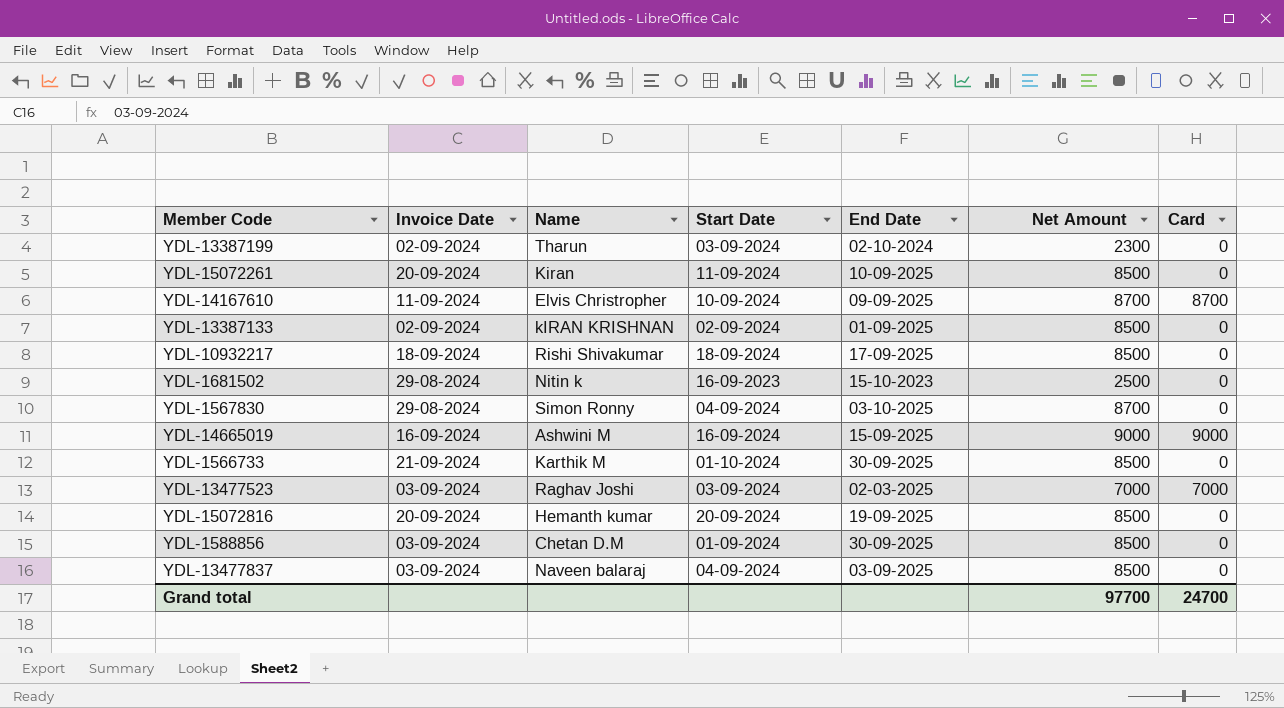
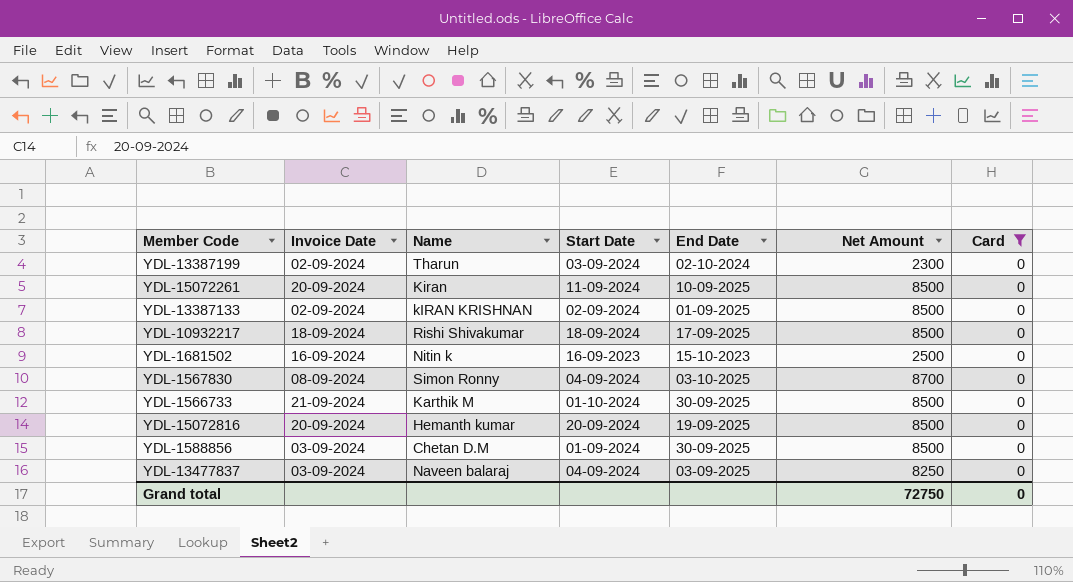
filter: none -> Card = 0
YDL-1681502 | Invoice Date: 29-08-2024 -> 16-09-2024
YDL-1567830 | Invoice Date: 29-08-2024 -> 08-09-2024
YDL-13477837 | Net Amount: 8500 -> 8250
Grand total | Net Amount: 97700 -> 72750
Grand total | Card: 24700 -> 0

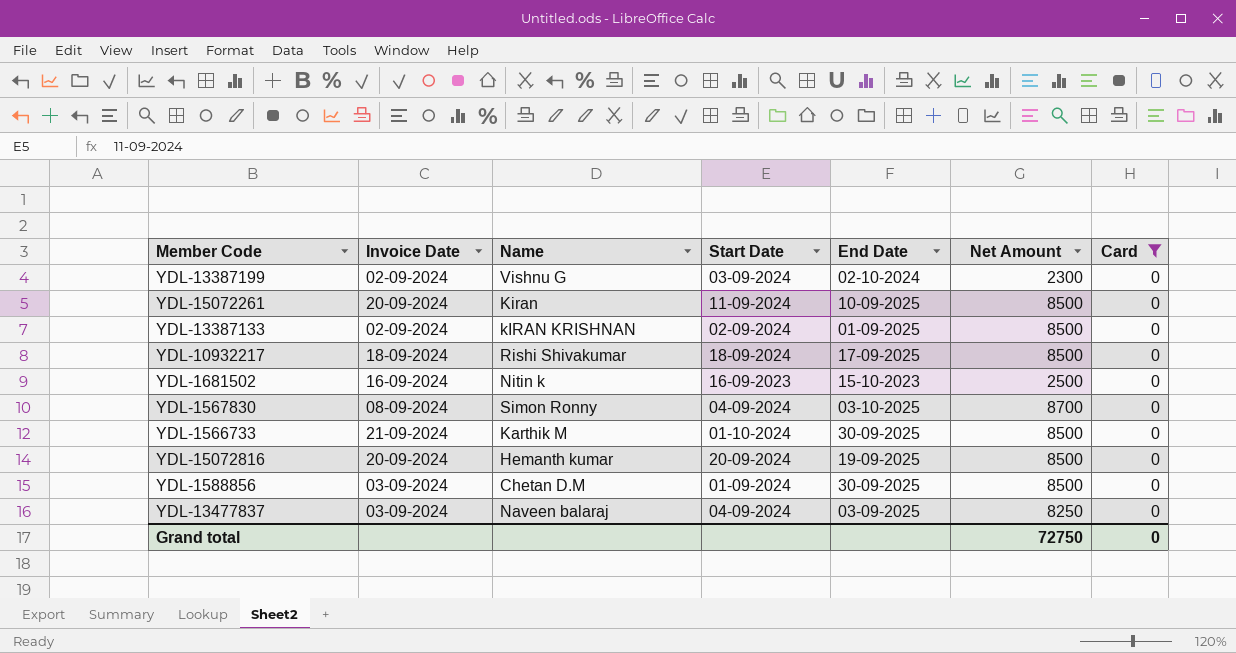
YDL-13387199 | Name: Tharun -> Vishnu G

